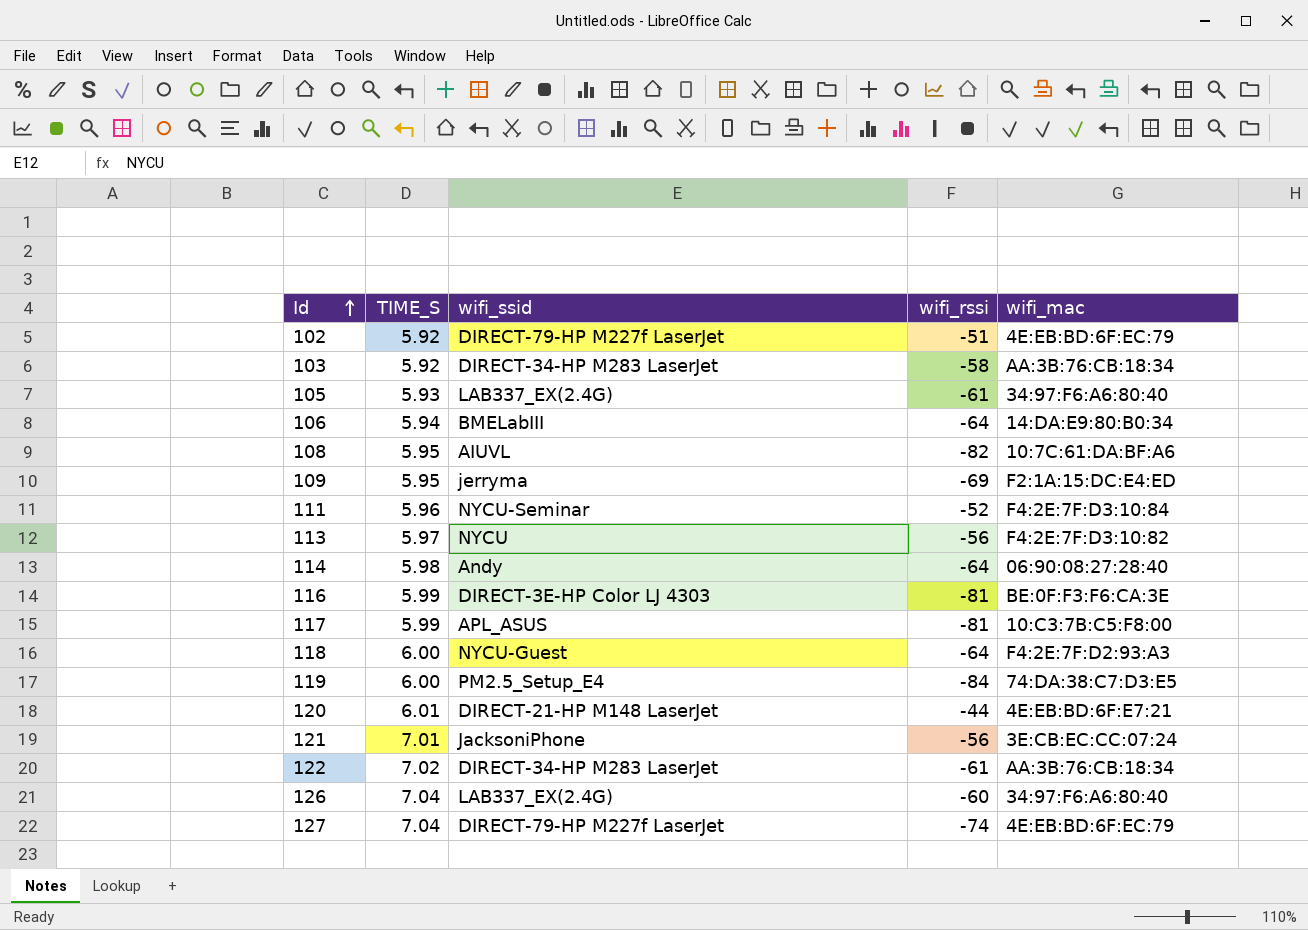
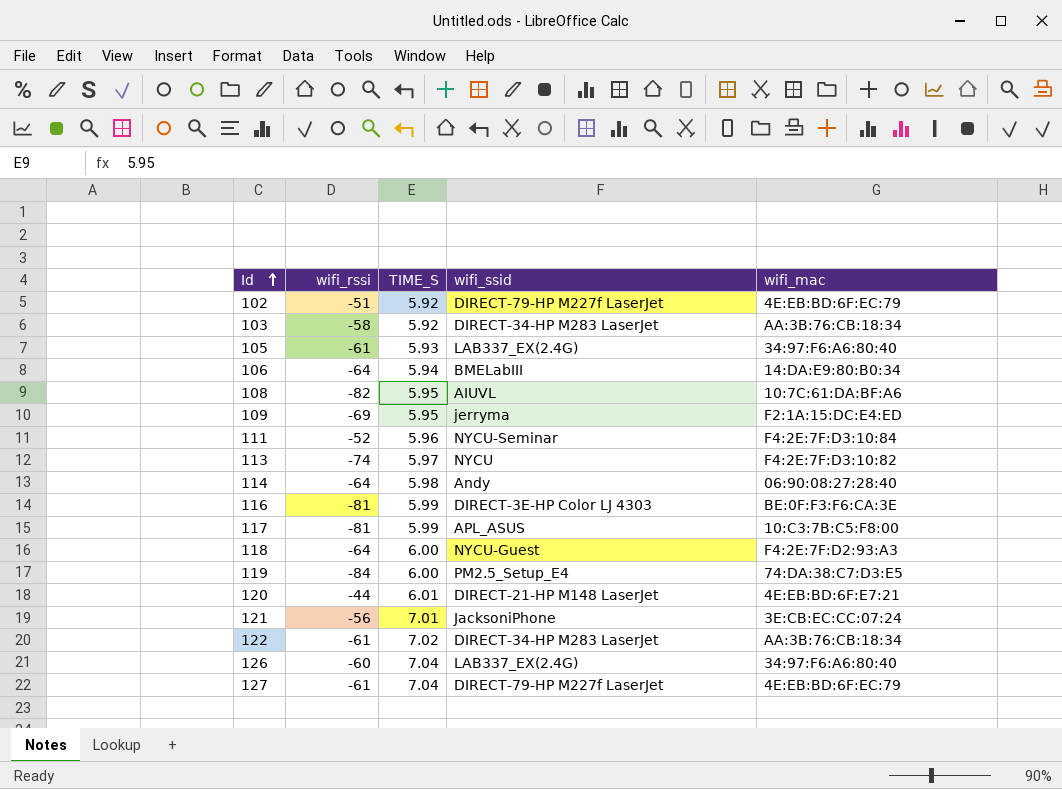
column wifi_rssi | position: 4 -> 2
113 | wifi_rssi: -56 -> -74
127 | wifi_rssi: -74 -> -61

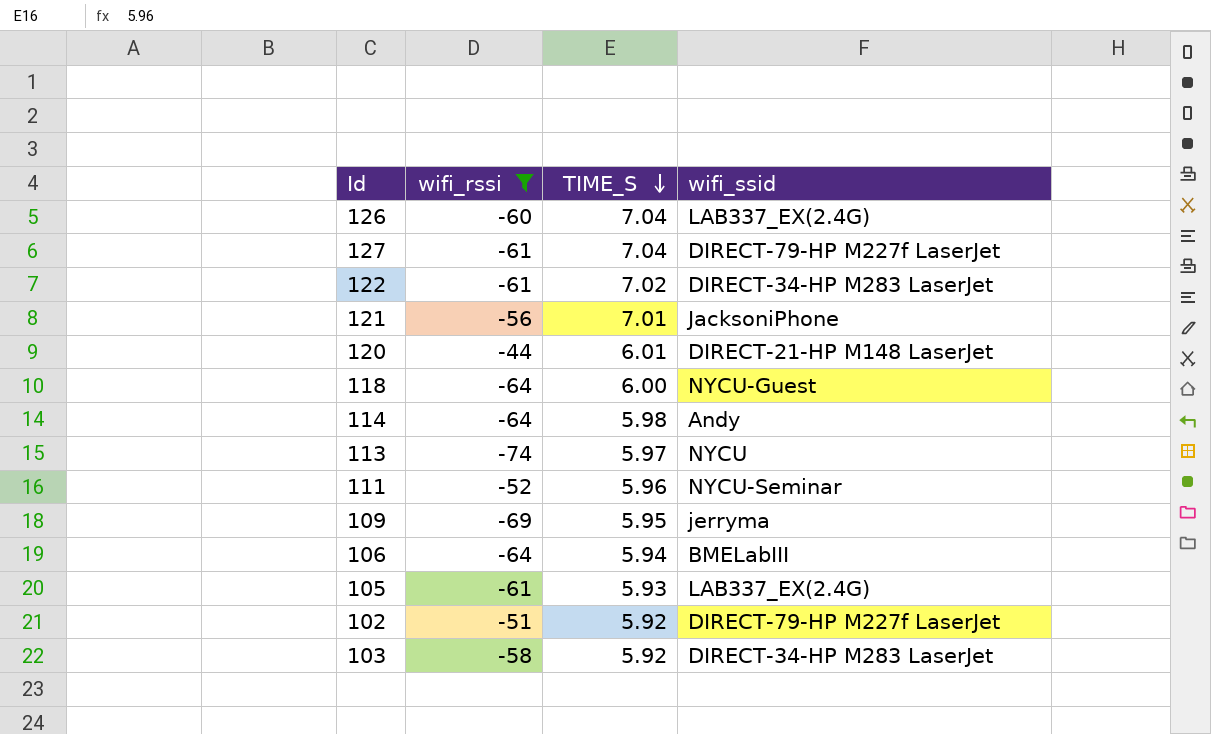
filter: none -> wifi_rssi >= -74
row order: Id ascending -> TIME_S descending
column wifi_mac | position: 5 -> none

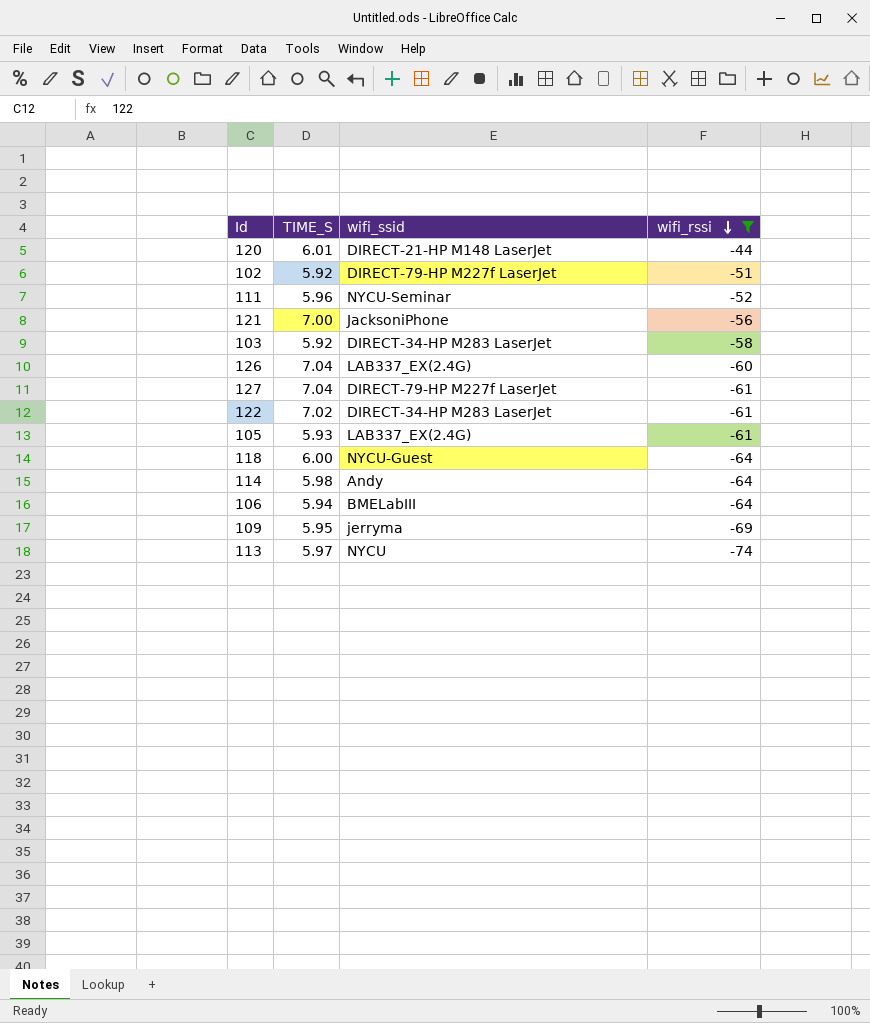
row order: TIME_S descending -> wifi_rssi descending
column wifi_rssi | position: 2 -> 4
121 | TIME_S: 7.01 -> 7.00

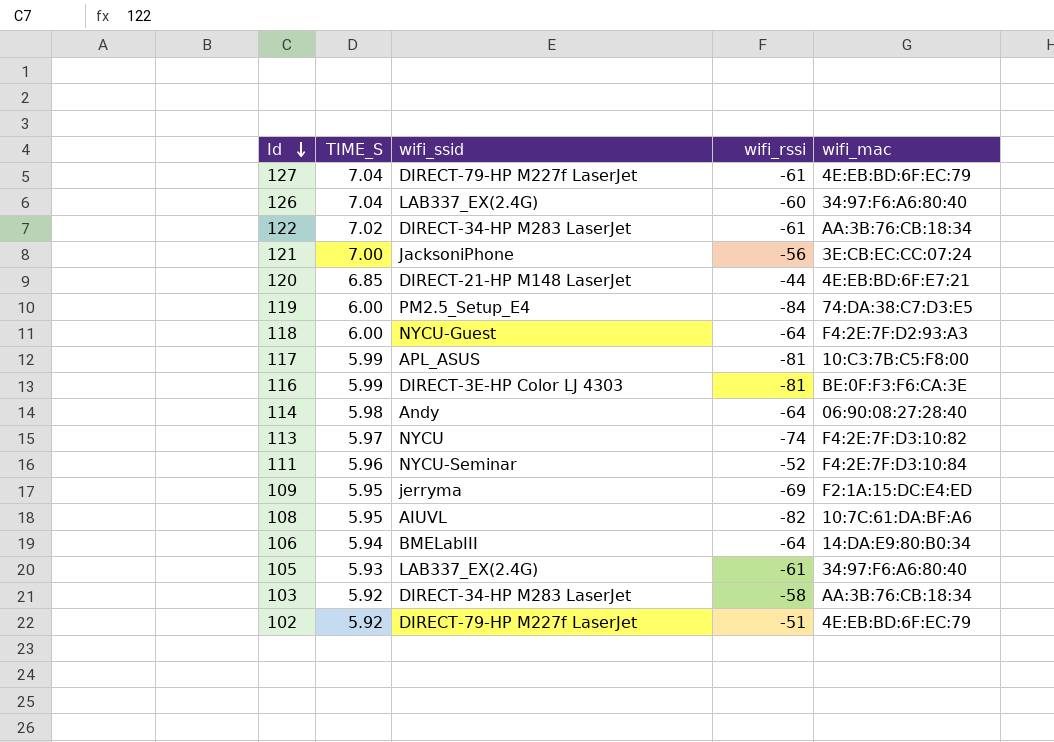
filter: wifi_rssi >= -74 -> none
row order: wifi_rssi descending -> Id descending
column wifi_mac | position: none -> 5
120 | TIME_S: 6.01 -> 6.85

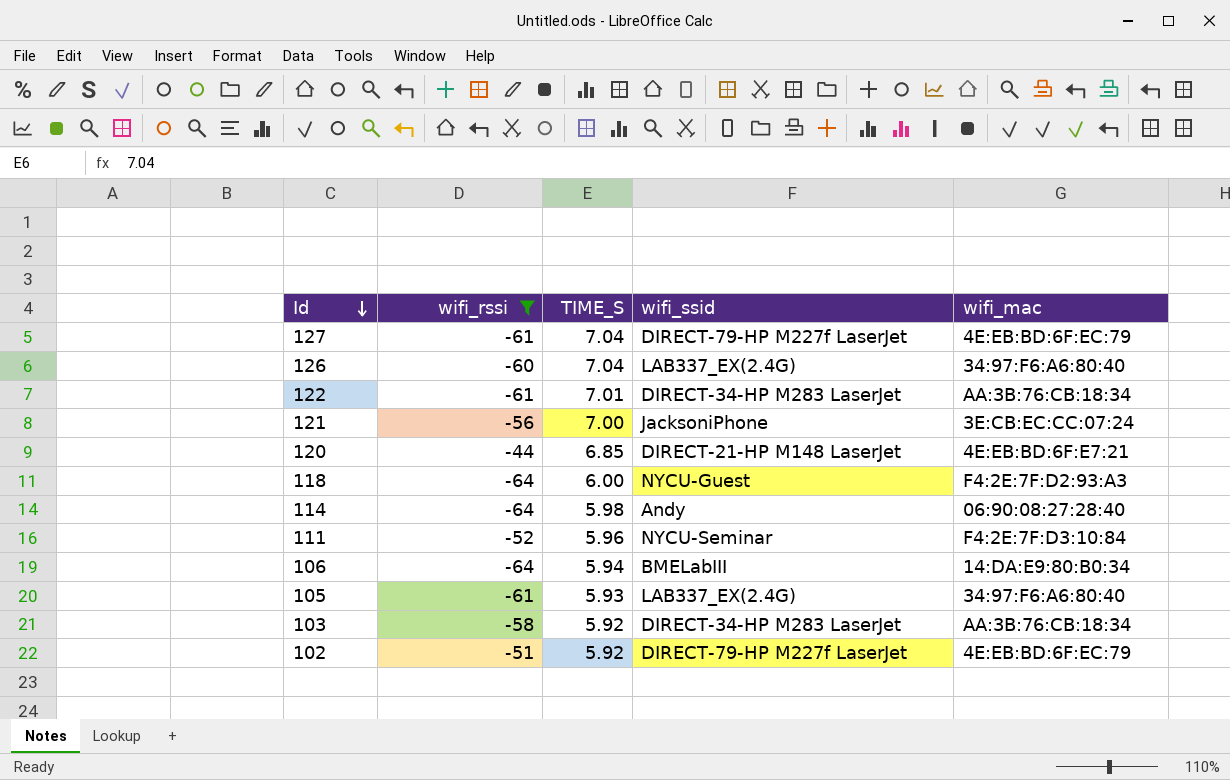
filter: none -> wifi_rssi >= -64
column wifi_rssi | position: 4 -> 2
122 | TIME_S: 7.02 -> 7.01

